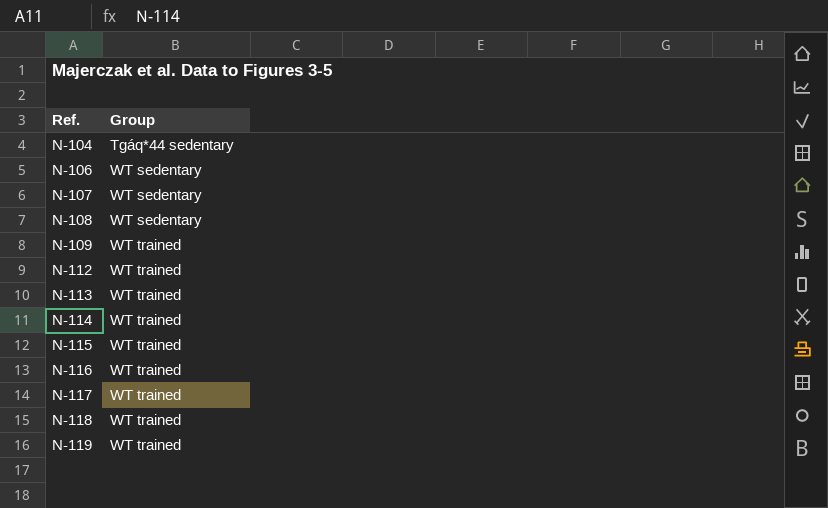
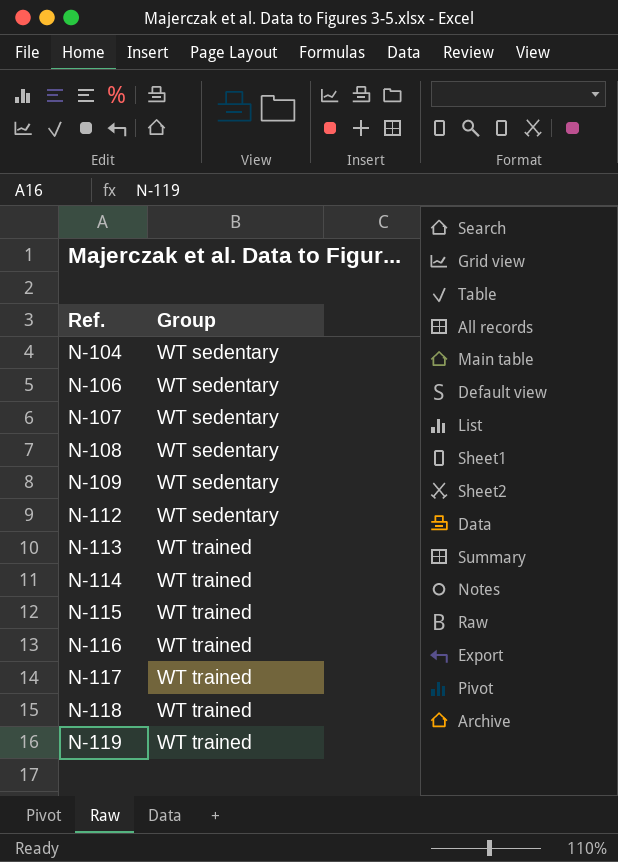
N-104 | Group: Tgáq*44 sedentary -> WT sedentary
N-109 | Group: WT trained -> WT sedentary
N-112 | Group: WT trained -> WT sedentary

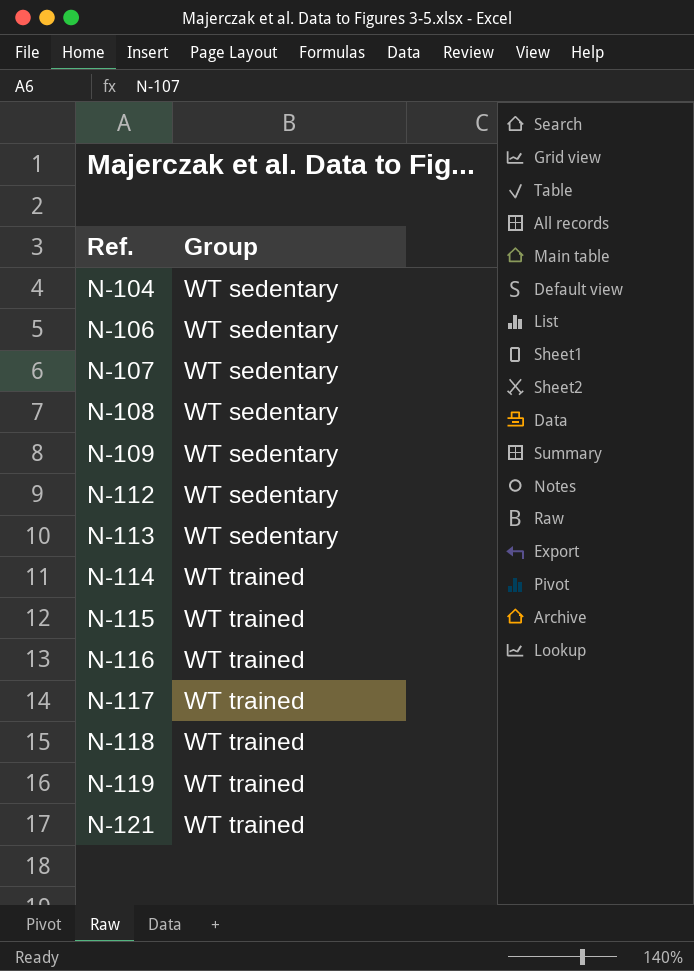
N-113 | Group: WT trained -> WT sedentary
row N-121: none -> WT trained

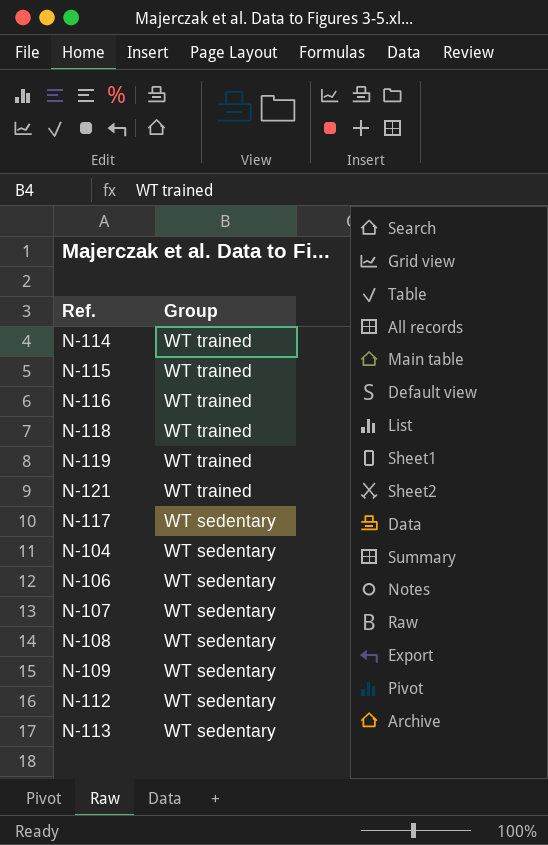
row order: Ref. ascending -> Group descending
N-117 | Group: WT trained -> WT sedentary

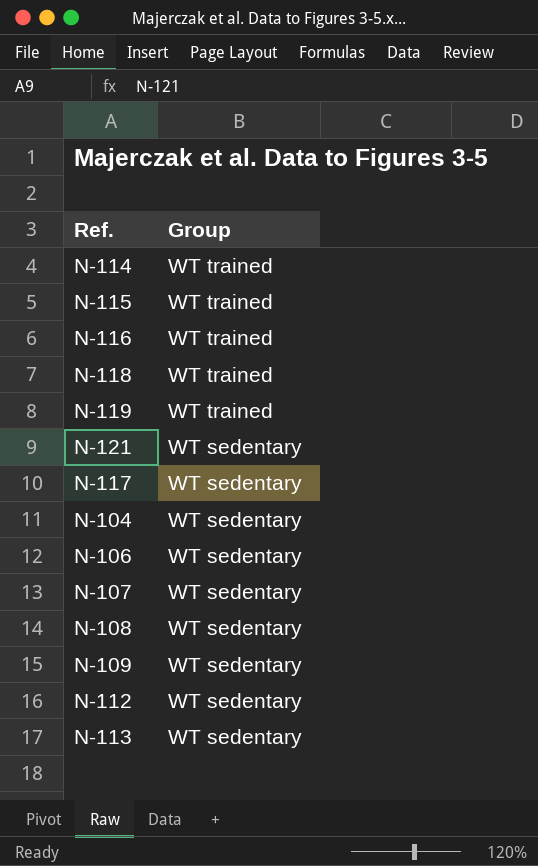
N-121 | Group: WT trained -> WT sedentary

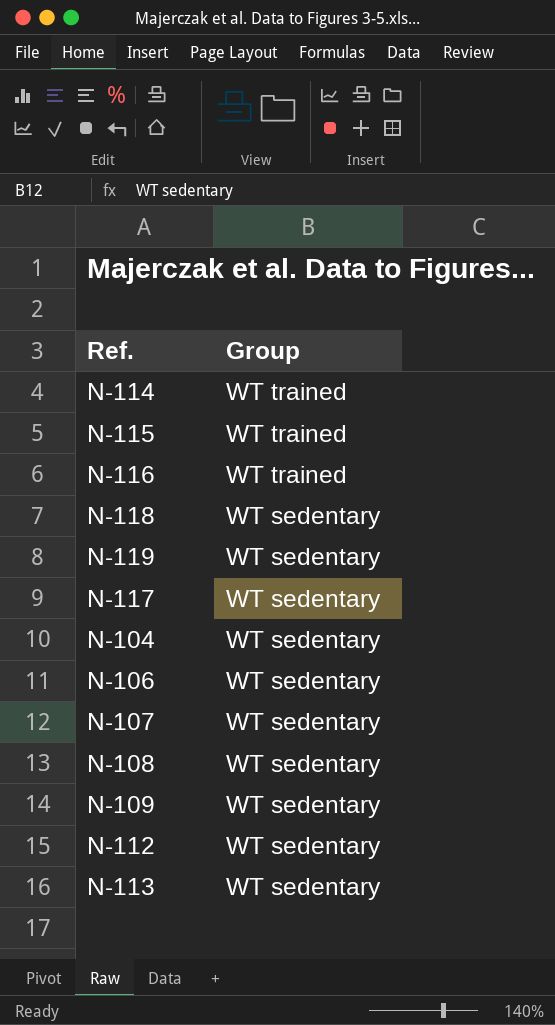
row N-121: WT sedentary -> none
N-118 | Group: WT trained -> WT sedentary
N-119 | Group: WT trained -> WT sedentary

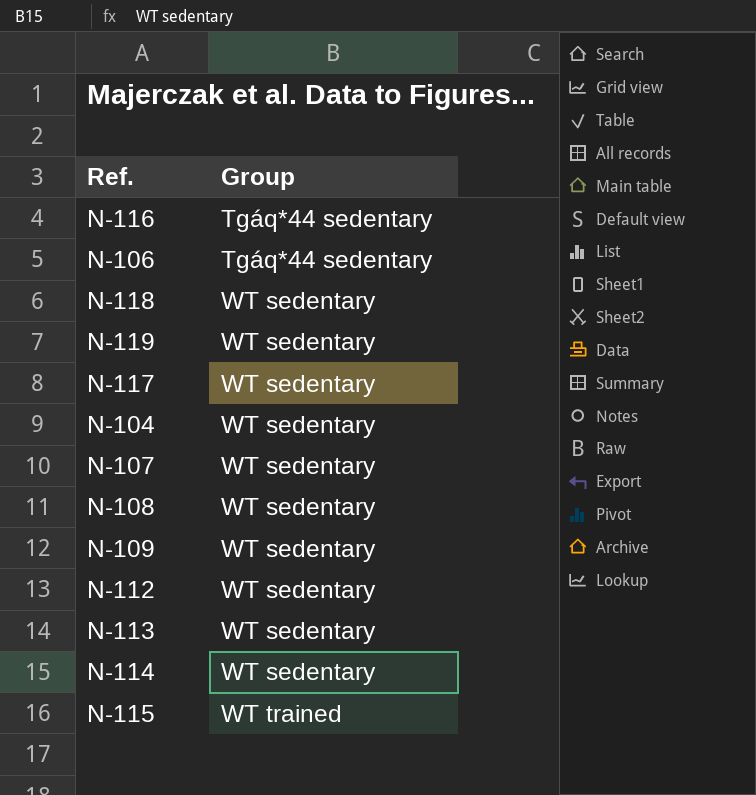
row order: Group descending -> Group ascending
N-116 | Group: WT trained -> Tgáq*44 sedentary
N-106 | Group: WT sedentary -> Tgáq*44 sedentary
N-114 | Group: WT trained -> WT sedentary

